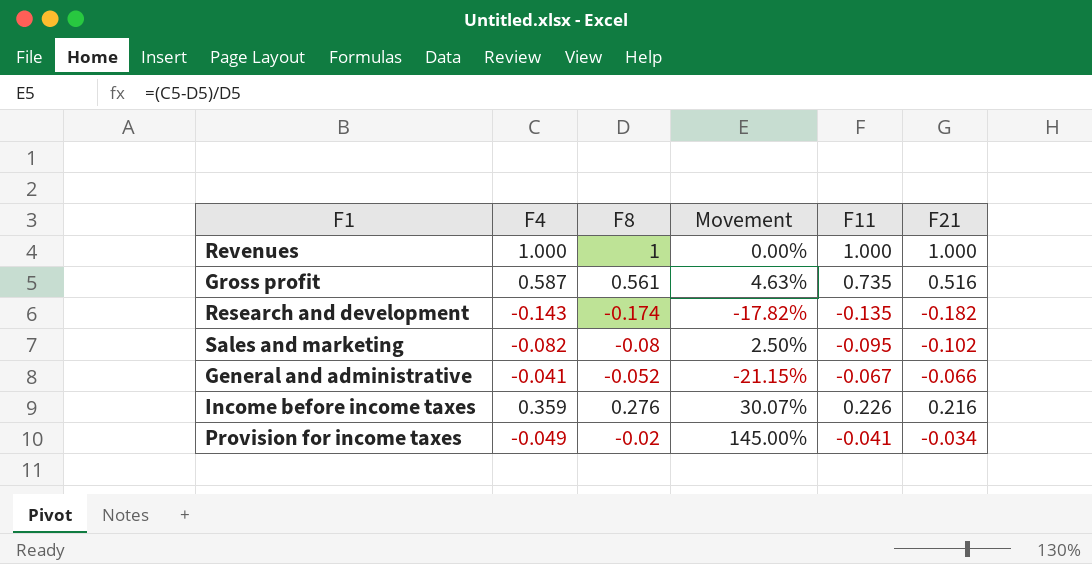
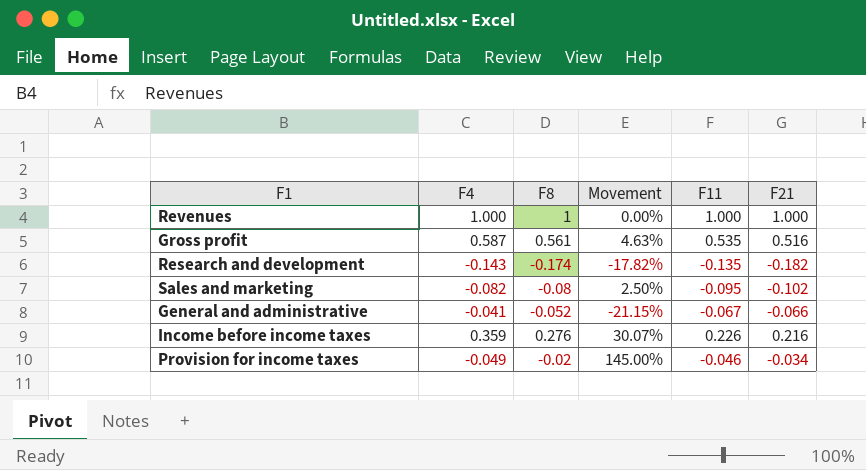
Gross profit | F11: 0.735 -> 0.535
Provision for income taxes | F11: -0.041 -> -0.046

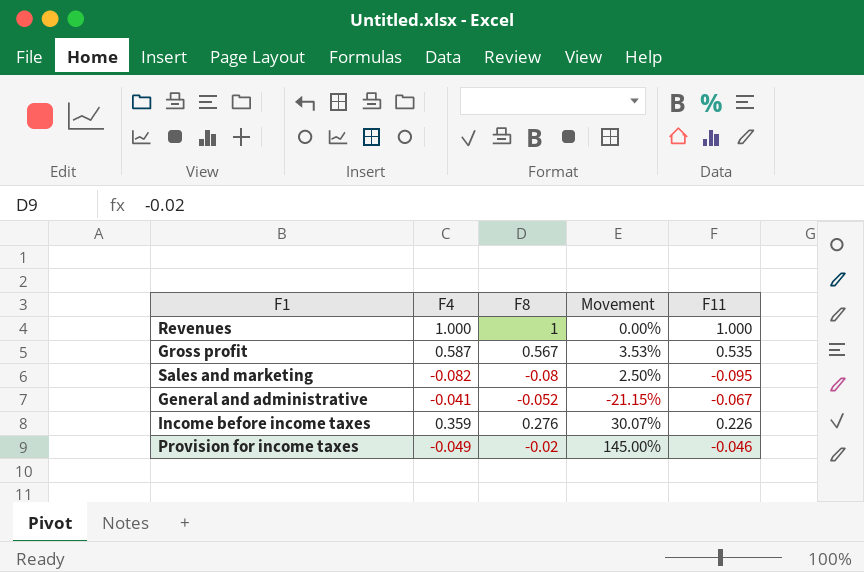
column F21 | position: 6 -> none
row Research and development: -0.143 | -0.174 | -17.82% | -0.135 | -0.182 -> none
Gross profit | F8: 0.561 -> 0.567
Gross profit | Movement: 4.63% -> 3.53%

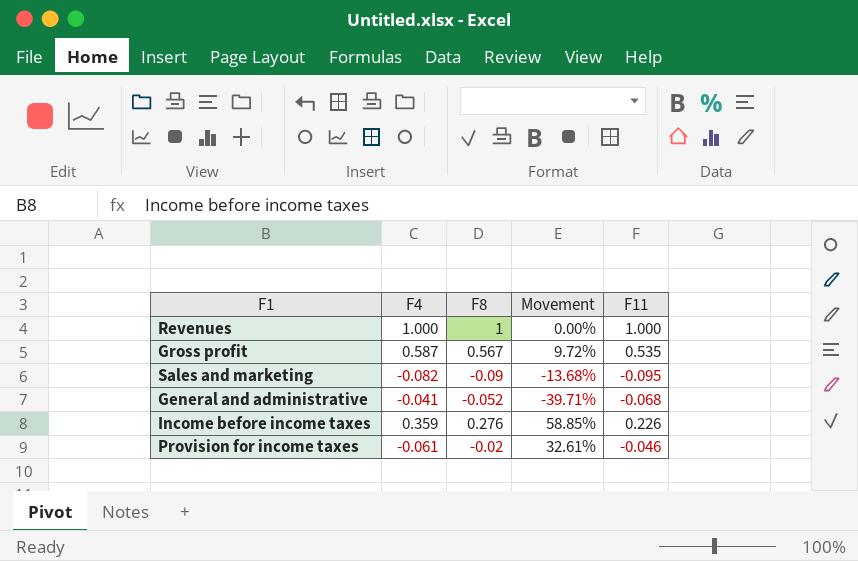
column Movement | formula: ([F4] - [F8]) / [F8] -> ([F4] - [F11]) / [F11]
Sales and marketing | F8: -0.08 -> -0.09
General and administrative | F11: -0.067 -> -0.068
Provision for income taxes | F4: -0.049 -> -0.061

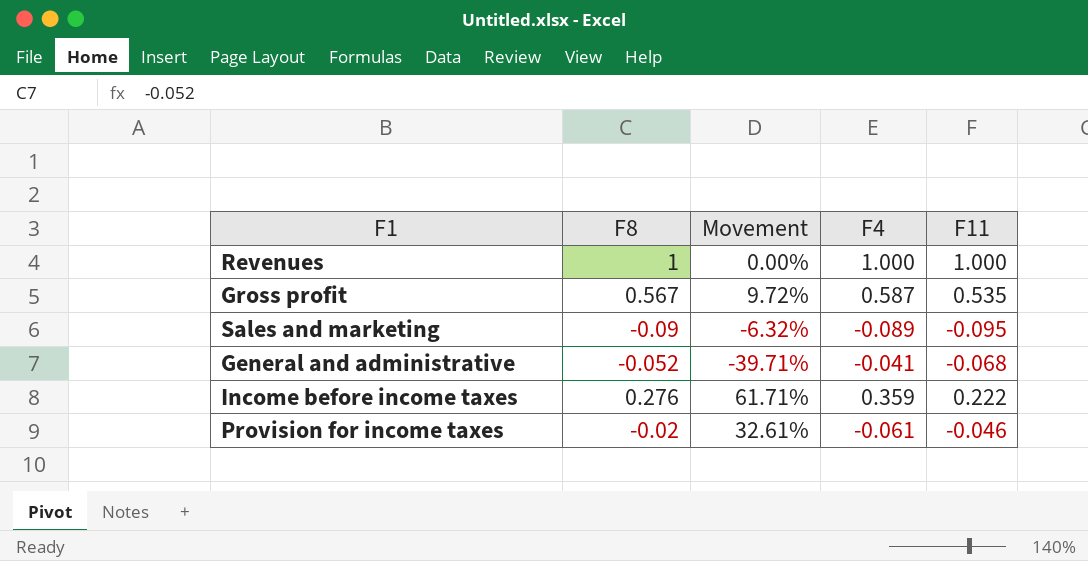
column F4 | position: 2 -> 4
Sales and marketing | Movement: -13.68% -> -6.32%
Sales and marketing | F4: -0.082 -> -0.089
Income before income taxes | Movement: 58.85% -> 61.71%
Income before income taxes | F11: 0.226 -> 0.222

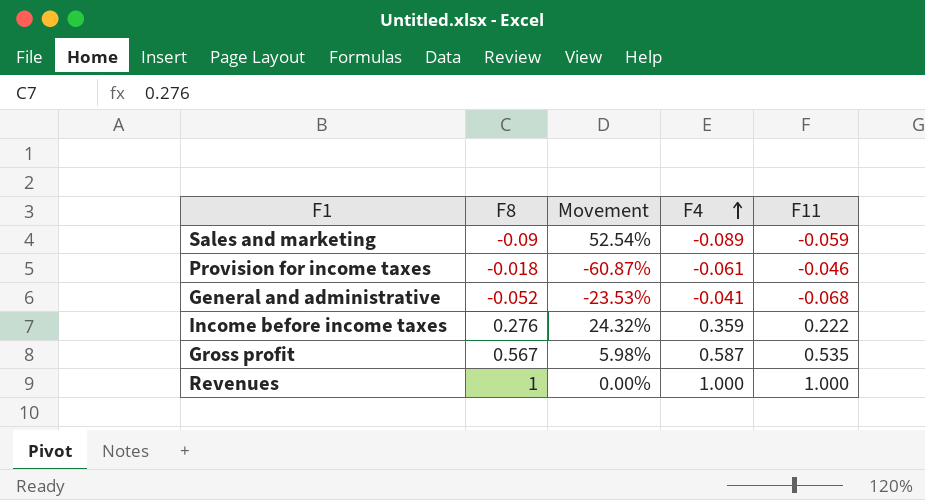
row order: none -> F4 ascending
column Movement | formula: ([F4] - [F11]) / [F11] -> ([F8] - [F11]) / [F11]
Sales and marketing | F11: -0.095 -> -0.059
Provision for income taxes | F8: -0.02 -> -0.018

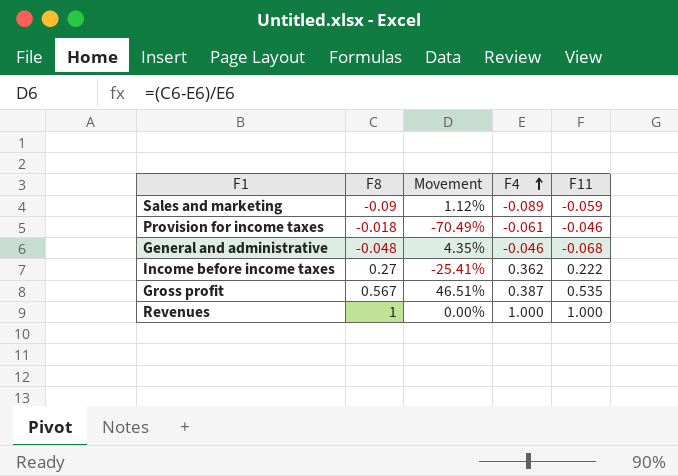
column Movement | formula: ([F8] - [F11]) / [F11] -> ([F8] - [F4]) / [F4]
General and administrative | F8: -0.052 -> -0.048
General and administrative | F4: -0.041 -> -0.046
Income before income taxes | F8: 0.276 -> 0.27
Income before income taxes | F4: 0.359 -> 0.362
Gross profit | F4: 0.587 -> 0.387

